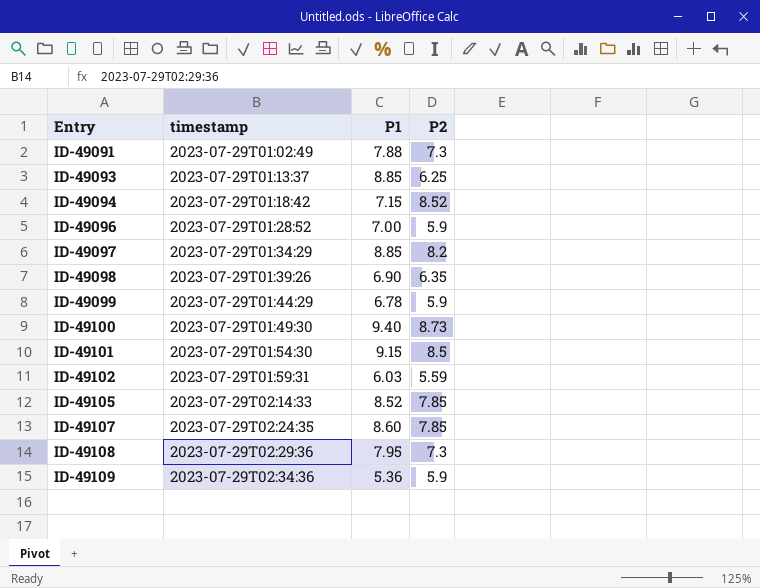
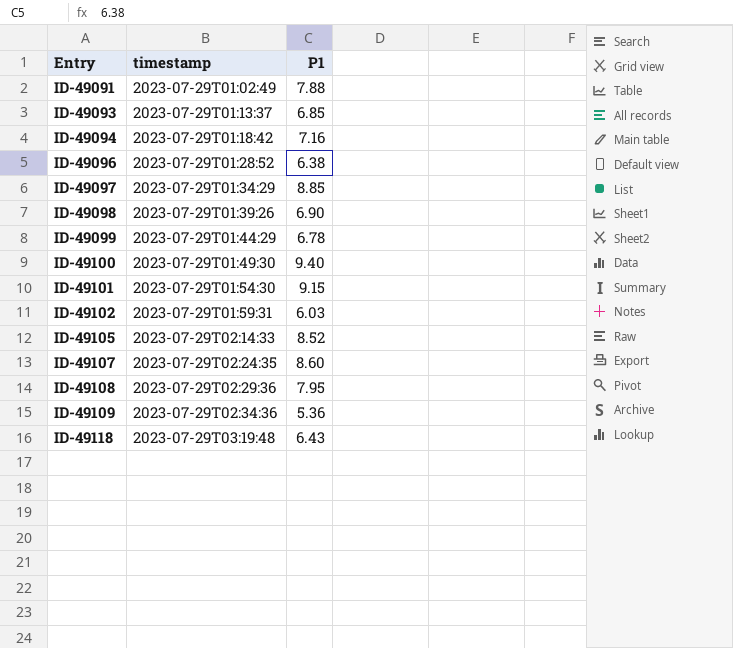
column P2 | position: 4 -> none
ID-49093 | P1: 8.85 -> 6.85
ID-49094 | P1: 7.15 -> 7.16
ID-49096 | P1: 7.00 -> 6.38
row ID-49118: none -> 2023-07-29T03:19:48 | 6.43

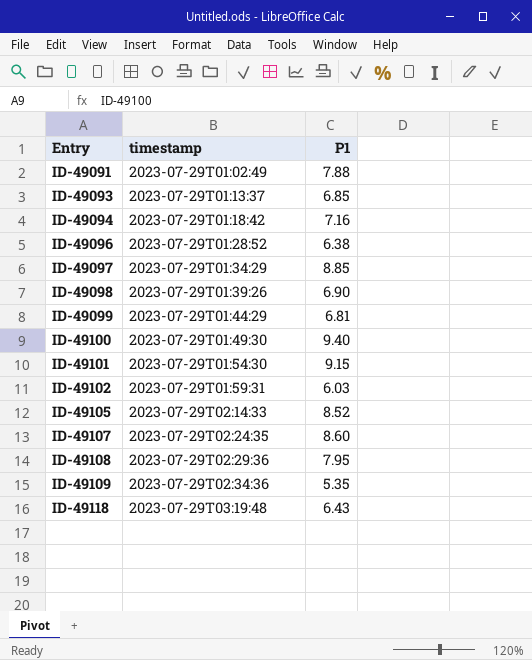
ID-49099 | P1: 6.78 -> 6.81
ID-49109 | P1: 5.36 -> 5.35

